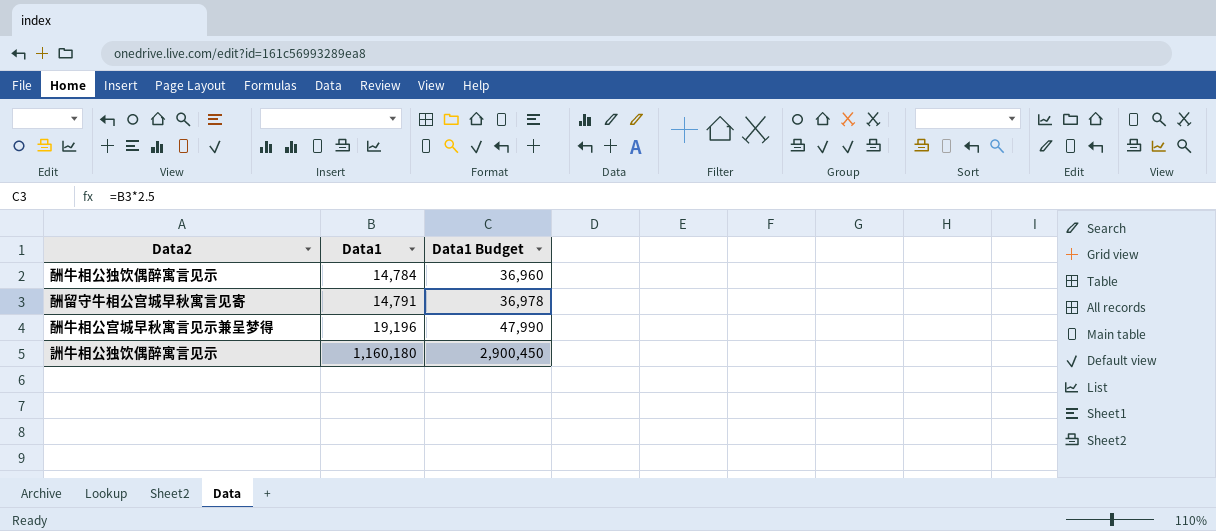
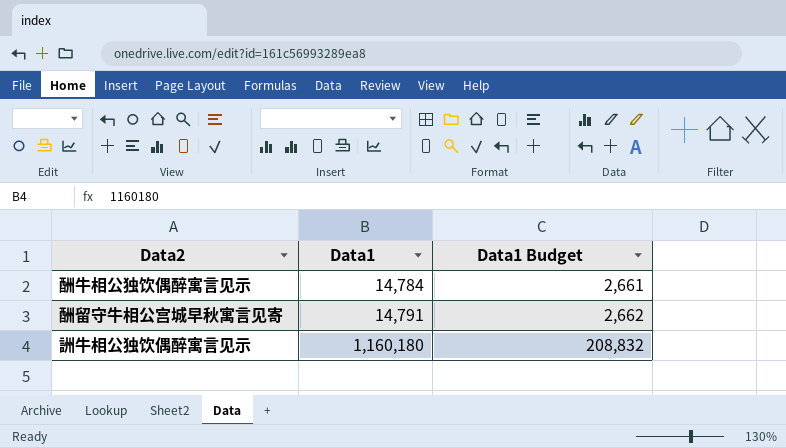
column Data1 Budget | formula: [Data1] * 2.5 -> [Data1] * 0.18
row 酬牛相公宫城早秋寓言见示兼呈梦得: 19,196 | 47,990 -> none

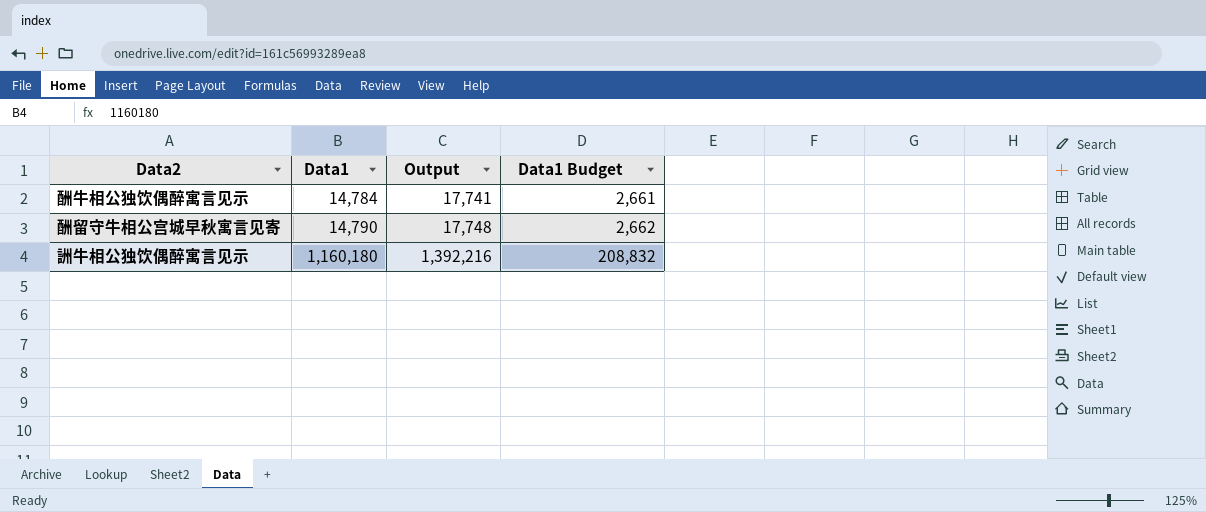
column Output | formula: none -> [Data1] * 1.2
酬留守牛相公宫城早秋寓言见寄 | Data1: 14,791 -> 14,790

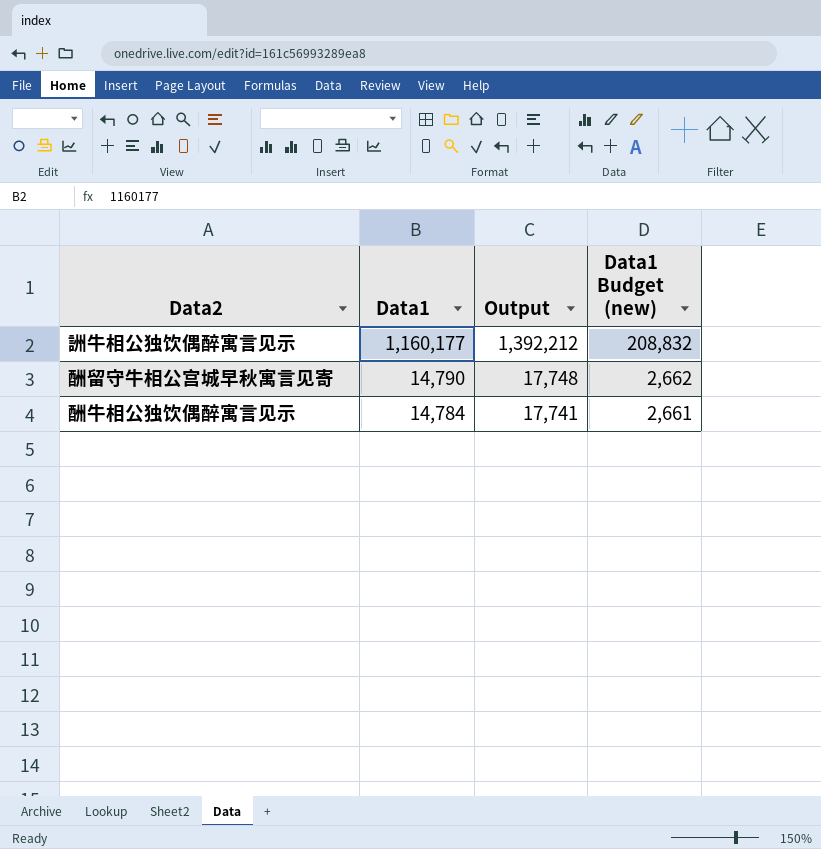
row order: Data1 ascending -> Data1 descending
column name: Data1 Budget -> Data1 Budget (new)
詶牛相公独饮偶醉寓言见示 | Data1: 1,160,180 -> 1,160,177
詶牛相公独饮偶醉寓言见示 | Output: 1,392,216 -> 1,392,212

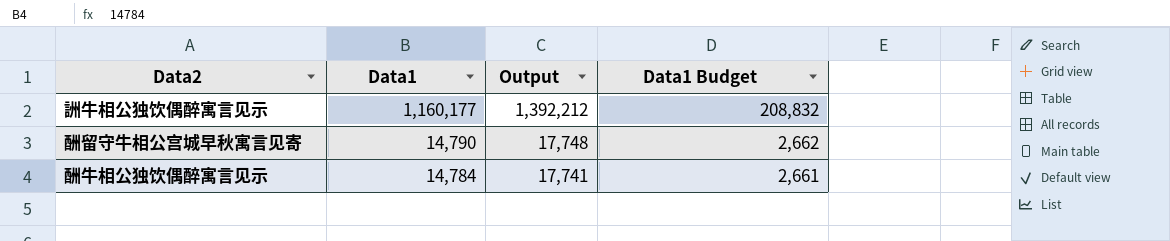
column name: Data1 Budget (new) -> Data1 Budget

